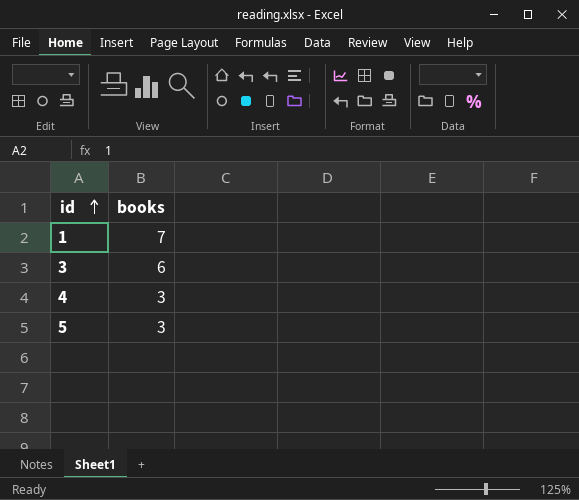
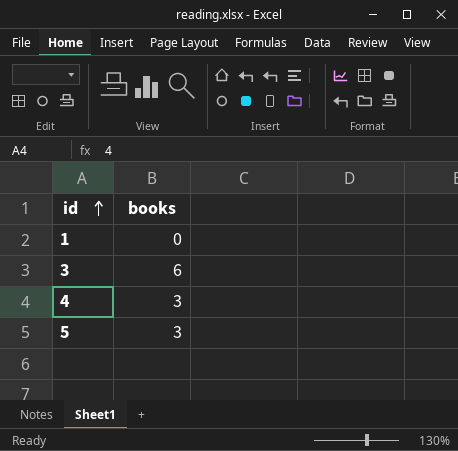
1 | books: 7 -> 0

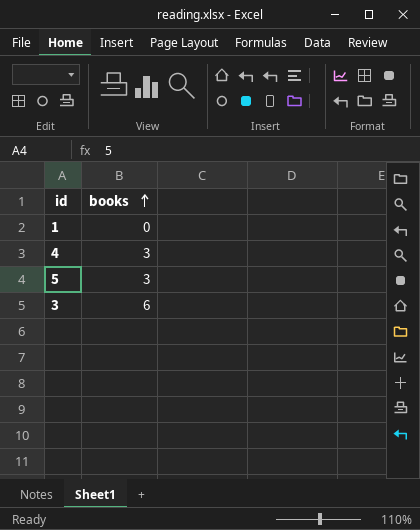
row order: id ascending -> books ascending

